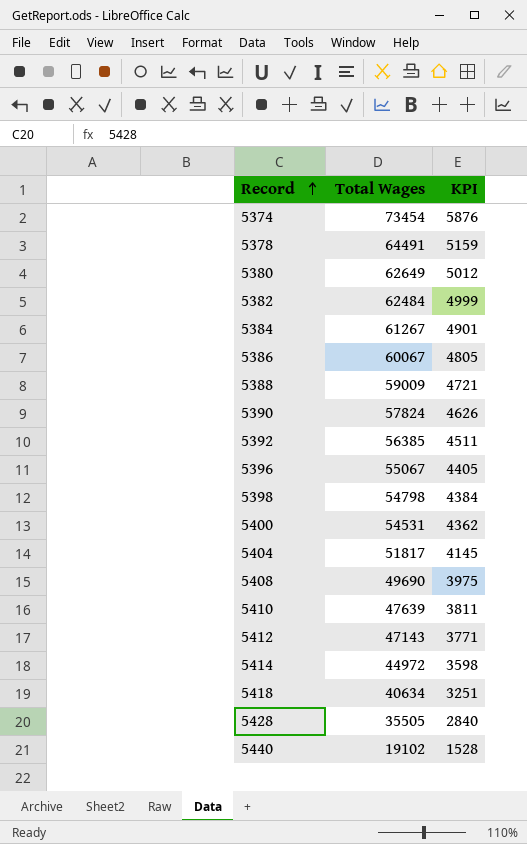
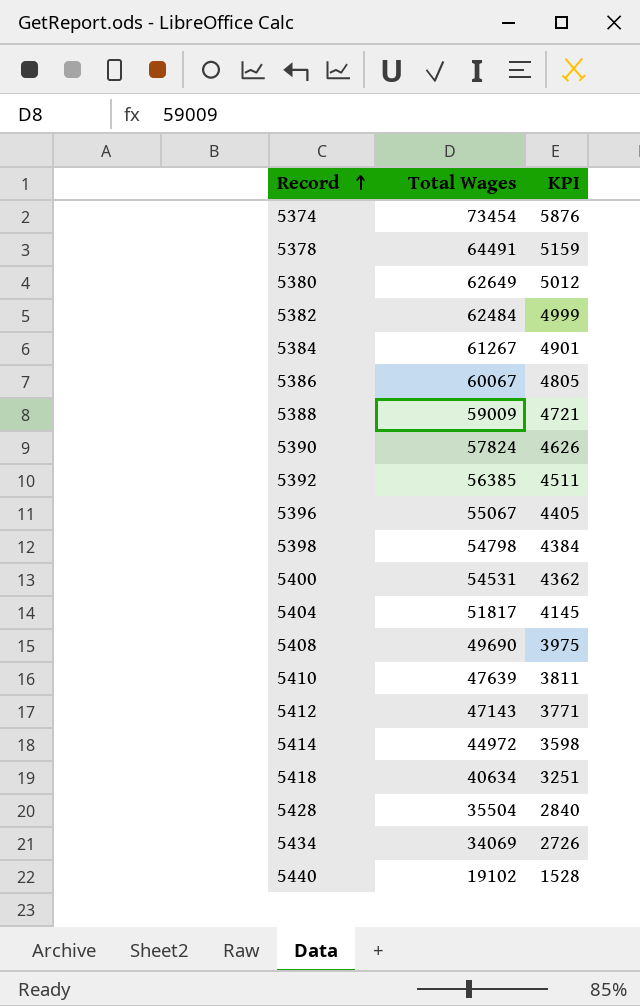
5428 | Total Wages: 35505 -> 35504
row 5434: none -> 34069 | 2726

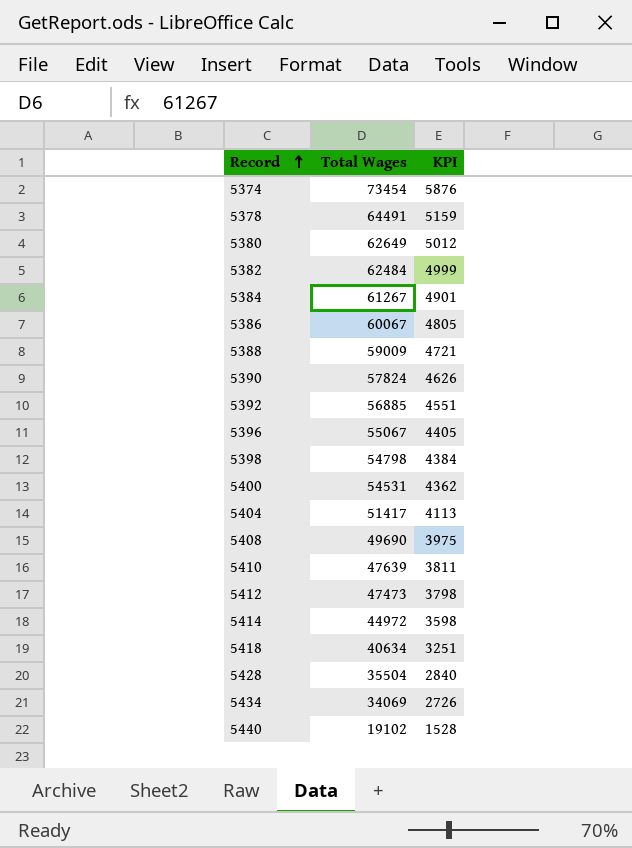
5392 | Total Wages: 56385 -> 56885
5392 | KPI: 4511 -> 4551
5404 | Total Wages: 51817 -> 51417
5404 | KPI: 4145 -> 4113
5412 | Total Wages: 47143 -> 47473
5412 | KPI: 3771 -> 3798

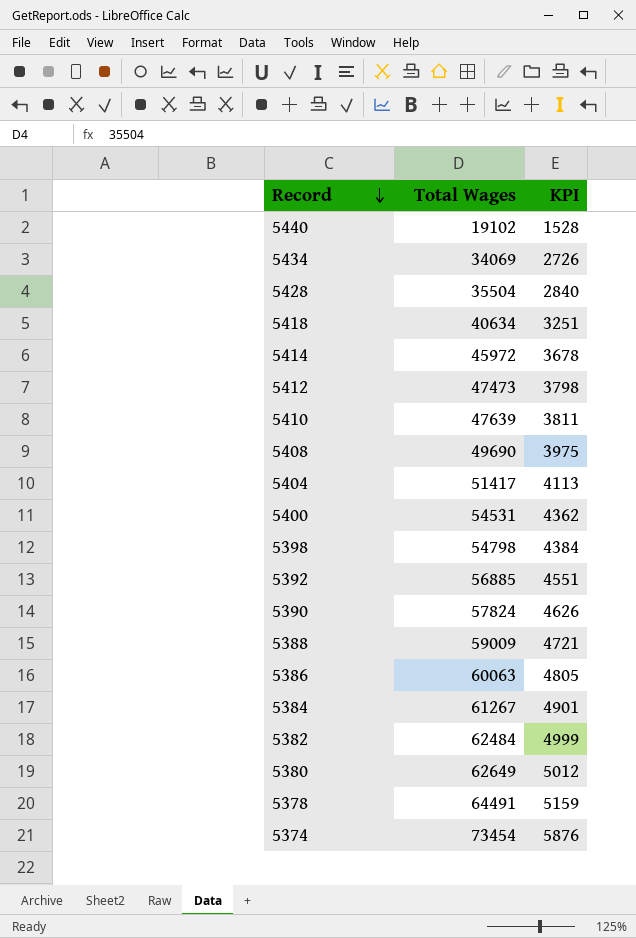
row order: Record ascending -> Record descending
row 5396: 55067 | 4405 -> none
5414 | Total Wages: 44972 -> 45972
5414 | KPI: 3598 -> 3678
5386 | Total Wages: 60067 -> 60063

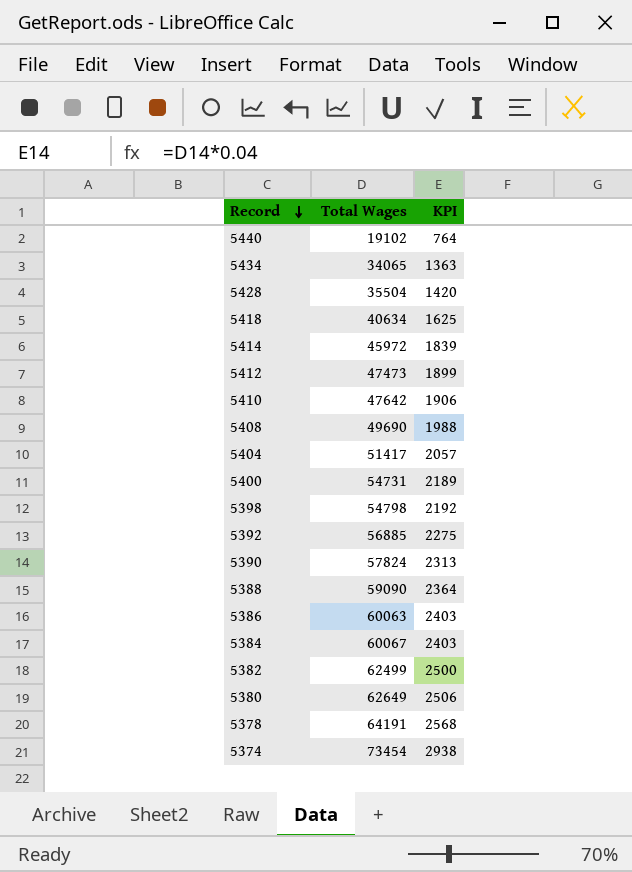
column KPI | formula: [Total Wages] * 0.08 -> [Total Wages] * 0.04
5434 | Total Wages: 34069 -> 34065
5410 | Total Wages: 47639 -> 47642
5400 | Total Wages: 54531 -> 54731
5388 | Total Wages: 59009 -> 59090
5384 | Total Wages: 61267 -> 60067
5382 | Total Wages: 62484 -> 62499
5378 | Total Wages: 64491 -> 64191

